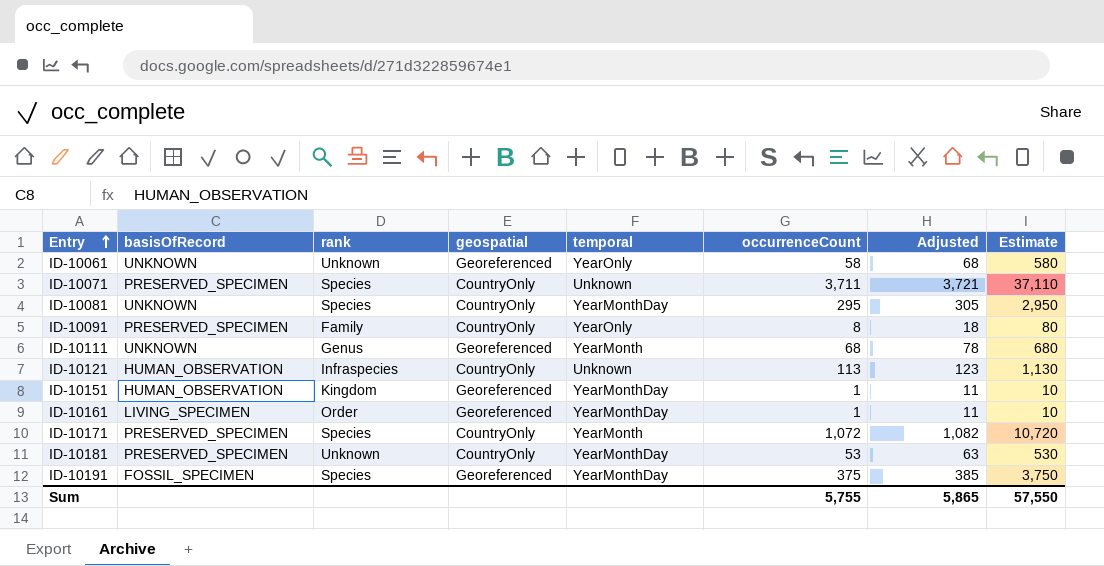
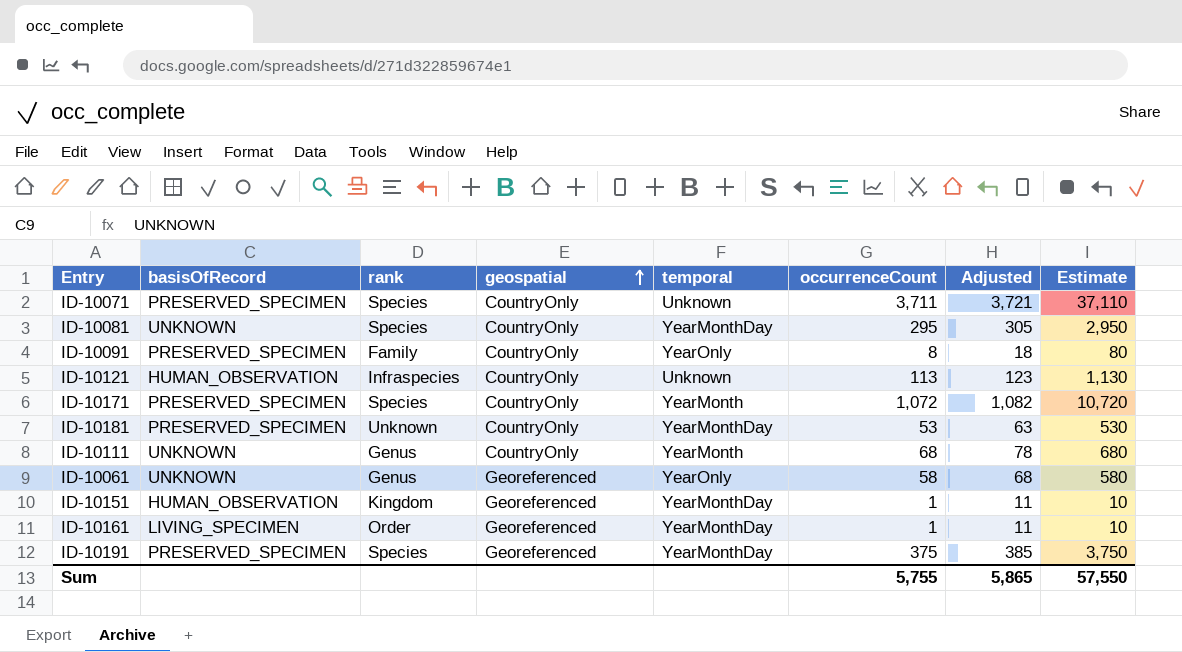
row order: Entry ascending -> geospatial ascending
ID-10111 | geospatial: Georeferenced -> CountryOnly
ID-10061 | rank: Unknown -> Genus
ID-10191 | basisOfRecord: FOSSIL_SPECIMEN -> PRESERVED_SPECIMEN

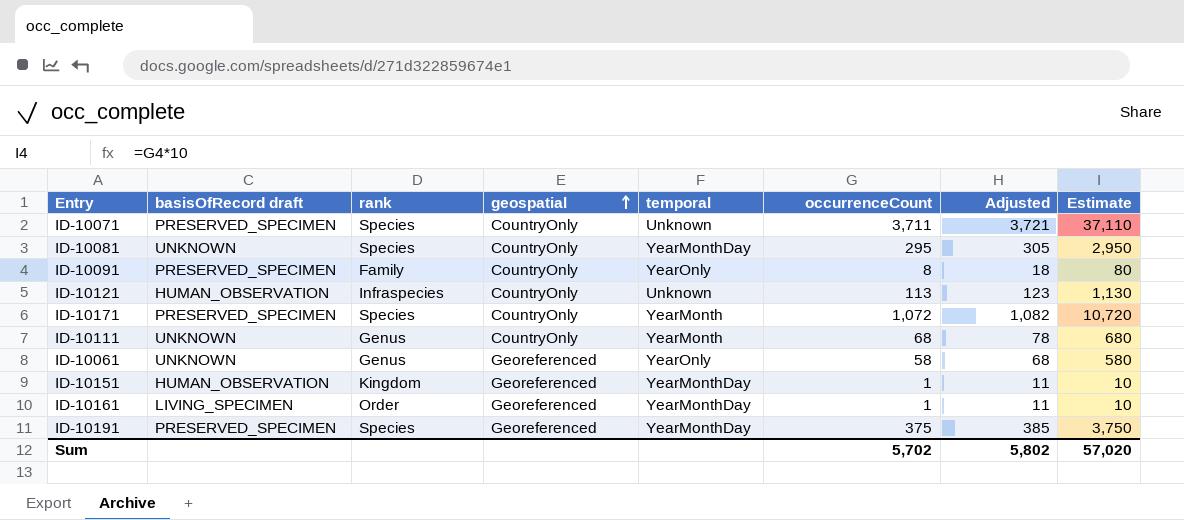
column name: basisOfRecord -> basisOfRecord draft
row ID-10181: PRESERVED_SPECIMEN | Unknown | CountryOnly | YearMonthDay | 53 | 63 | 530 -> none
Sum | occurrenceCount: 5,755 -> 5,702
Sum | Adjusted: 5,865 -> 5,802
Sum | Estimate: 57,550 -> 57,020

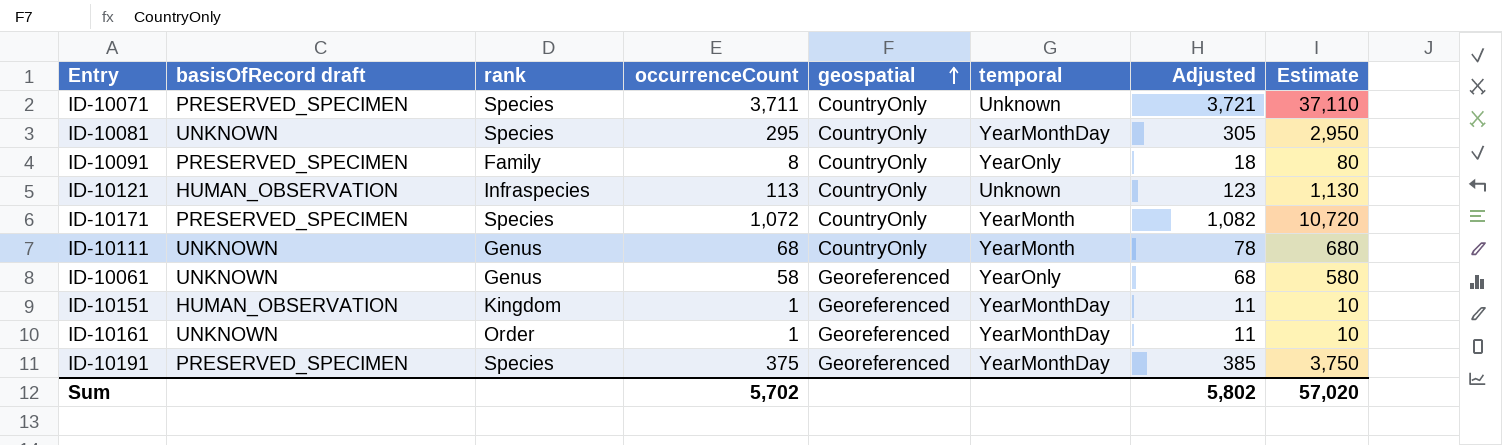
column occurrenceCount | position: 6 -> 4
ID-10161 | basisOfRecord draft: LIVING_SPECIMEN -> UNKNOWN

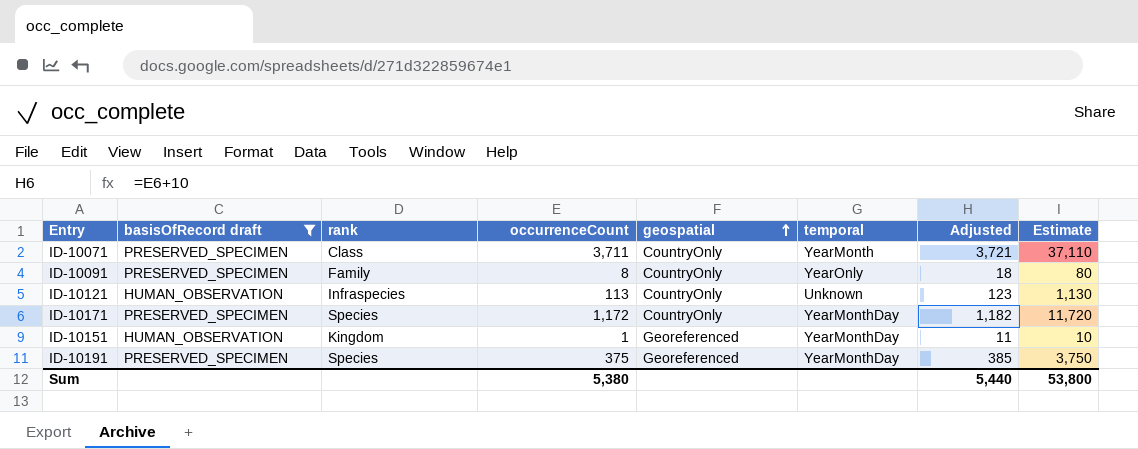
filter: none -> basisOfRecord draft != UNKNOWN
ID-10071 | rank: Species -> Class
ID-10071 | temporal: Unknown -> YearMonth
ID-10171 | occurrenceCount: 1,072 -> 1,172
ID-10171 | temporal: YearMonth -> YearMonthDay
ID-10171 | Adjusted: 1,082 -> 1,182
ID-10171 | Estimate: 10,720 -> 11,720
Sum | occurrenceCount: 5,702 -> 5,380
Sum | Adjusted: 5,802 -> 5,440
Sum | Estimate: 57,020 -> 53,800

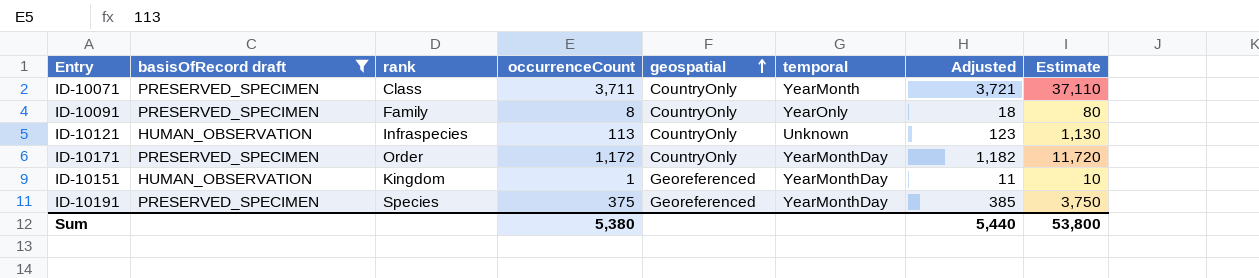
ID-10171 | rank: Species -> Order

